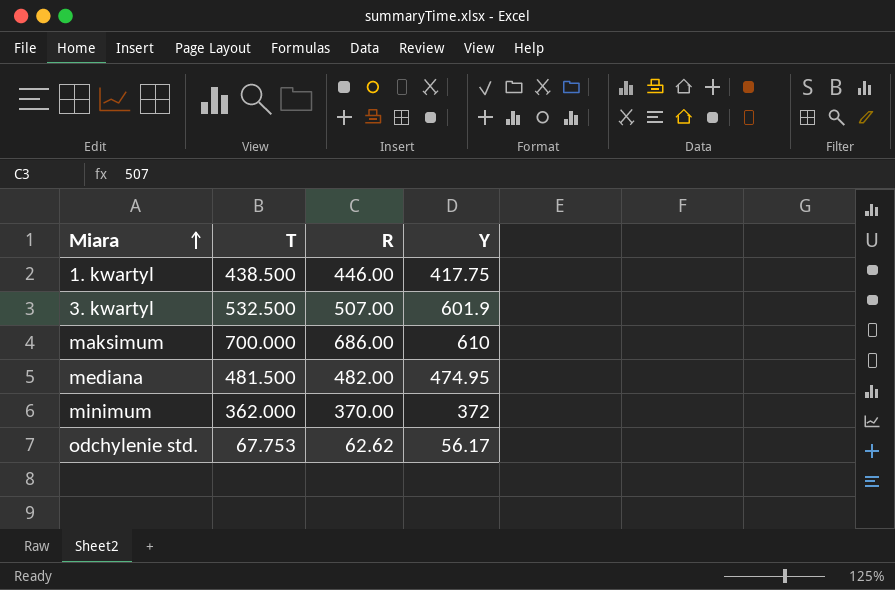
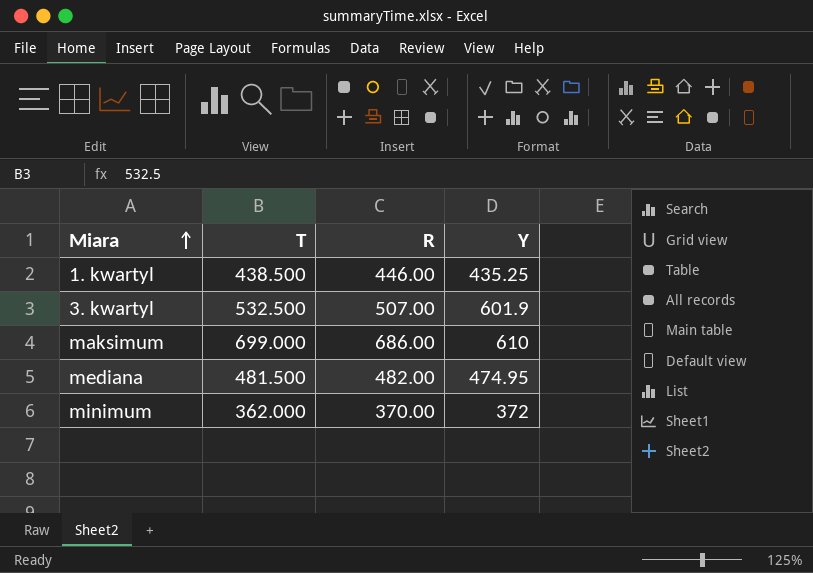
row odchylenie std.: 67.753 | 62.62 | 56.17 -> none
1. kwartyl | Y: 417.75 -> 435.25
maksimum | T: 700.000 -> 699.000

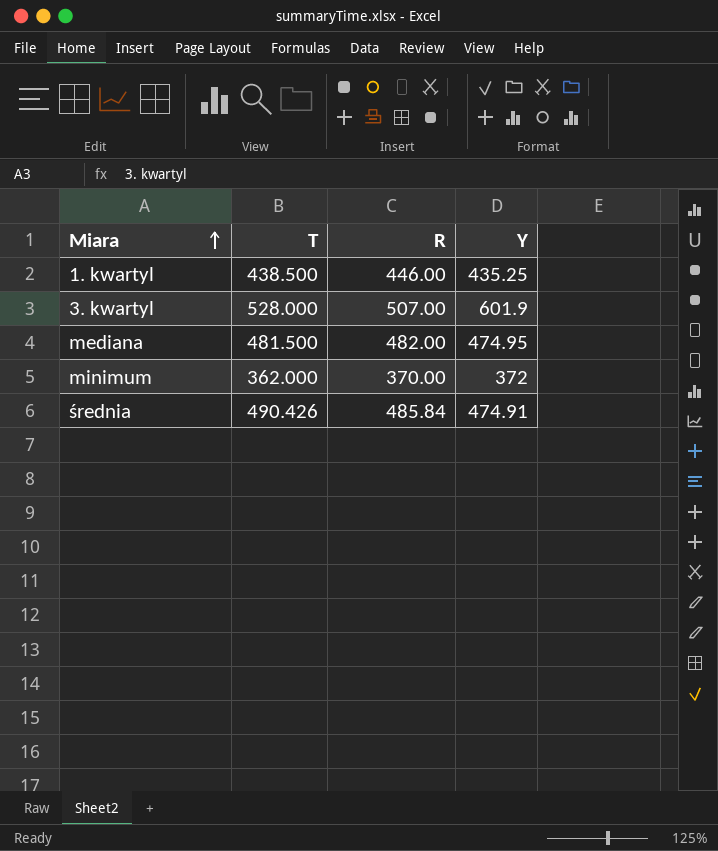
row maksimum: 699.000 | 686.00 | 610 -> none
3. kwartyl | T: 532.500 -> 528.000
row średnia: none -> 490.426 | 485.84 | 474.91

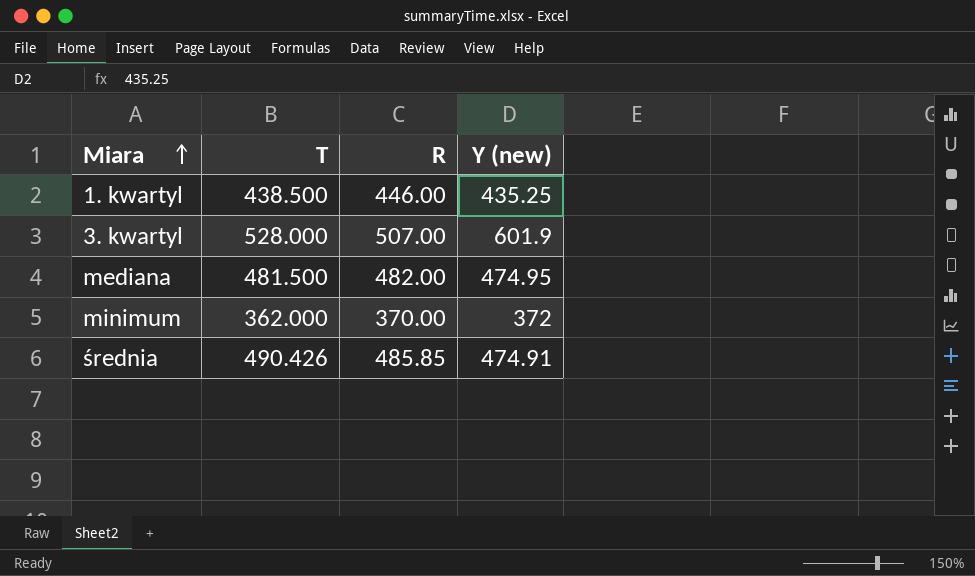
column name: Y -> Y (new)
średnia | R: 485.84 -> 485.85

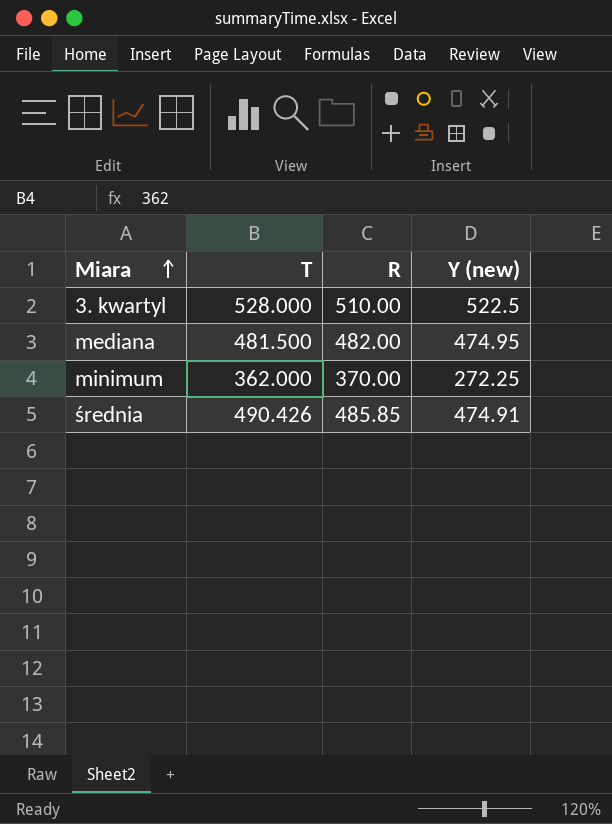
row 1. kwartyl: 438.500 | 446.00 | 435.25 -> none
3. kwartyl | R: 507.00 -> 510.00
3. kwartyl | Y (new): 601.9 -> 522.5
minimum | Y (new): 372 -> 272.25

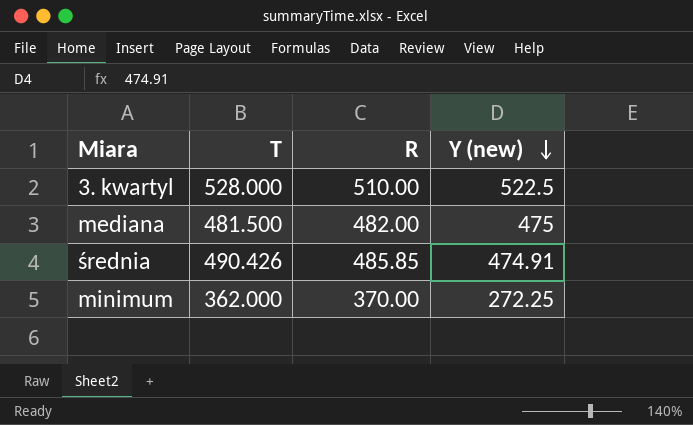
row order: Miara ascending -> Y (new) descending
mediana | Y (new): 474.95 -> 475

